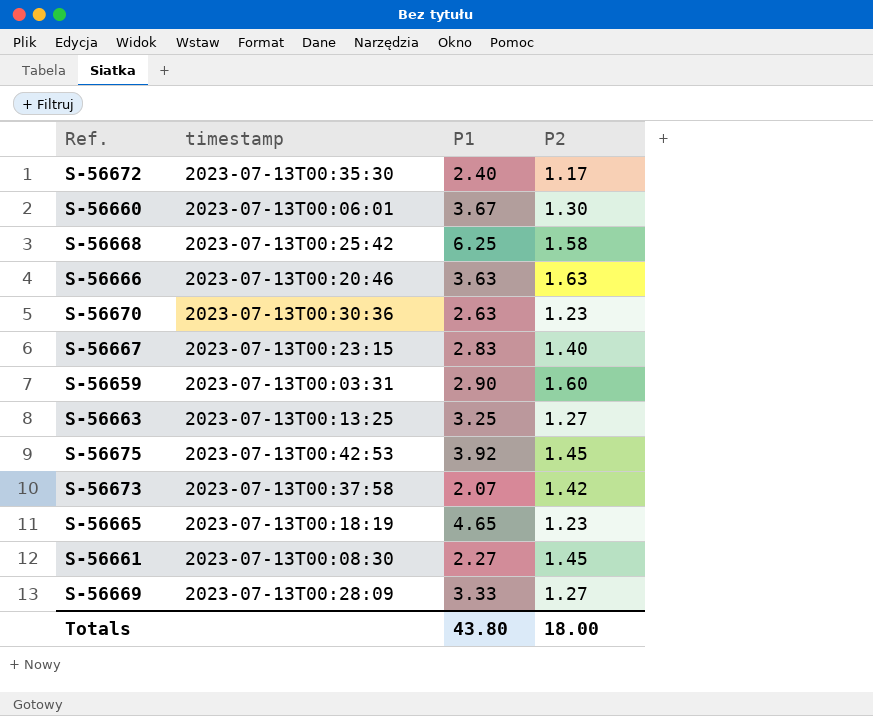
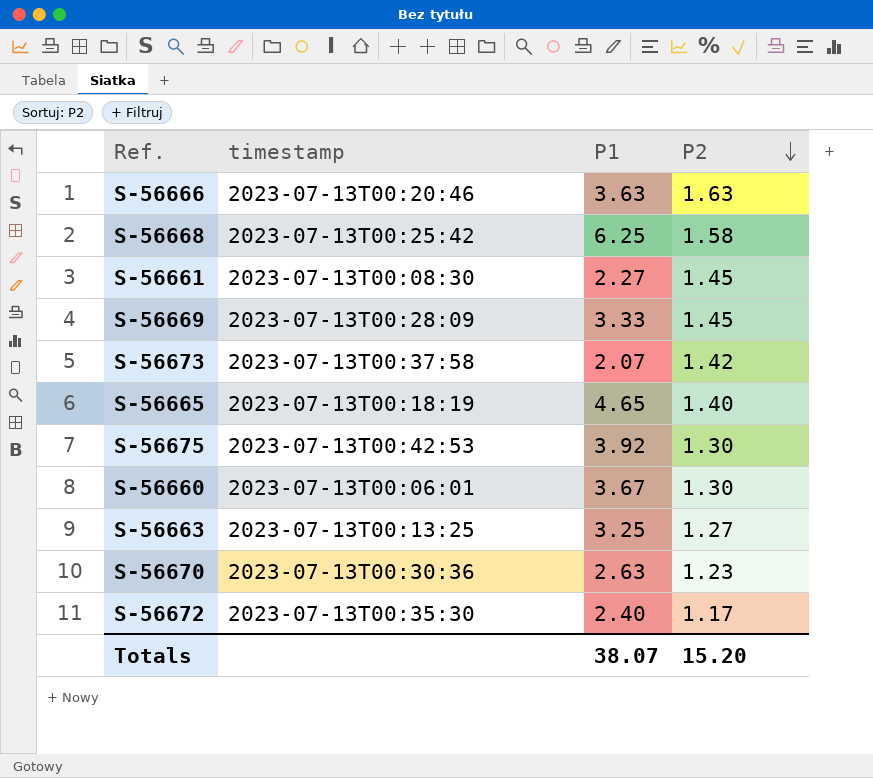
row order: none -> P2 descending
row S-56667: 2023-07-13T00:23:15 | 2.83 | 1.40 -> none
row S-56659: 2023-07-13T00:03:31 | 2.90 | 1.60 -> none
S-56669 | P2: 1.27 -> 1.45
S-56665 | P2: 1.23 -> 1.40
S-56675 | P2: 1.45 -> 1.30
Totals | P1: 43.80 -> 38.07
Totals | P2: 18.00 -> 15.20

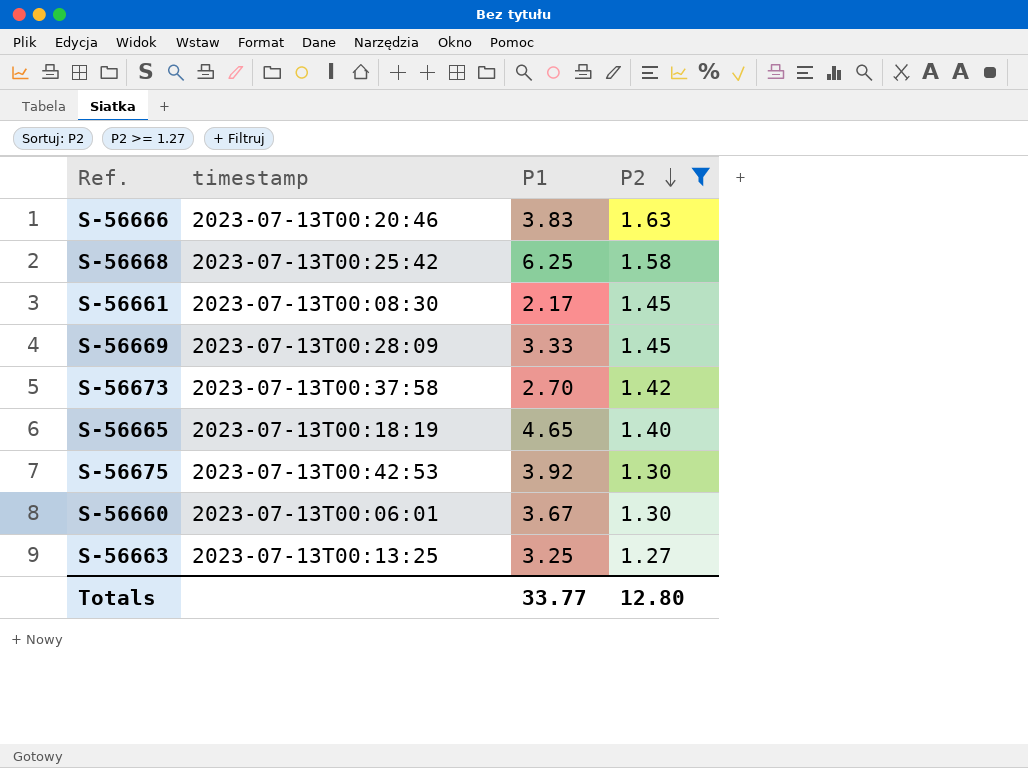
filter: none -> P2 >= 1.27
S-56666 | P1: 3.63 -> 3.83
S-56661 | P1: 2.27 -> 2.17
S-56673 | P1: 2.07 -> 2.70
Totals | P1: 38.07 -> 33.77
Totals | P2: 15.20 -> 12.80

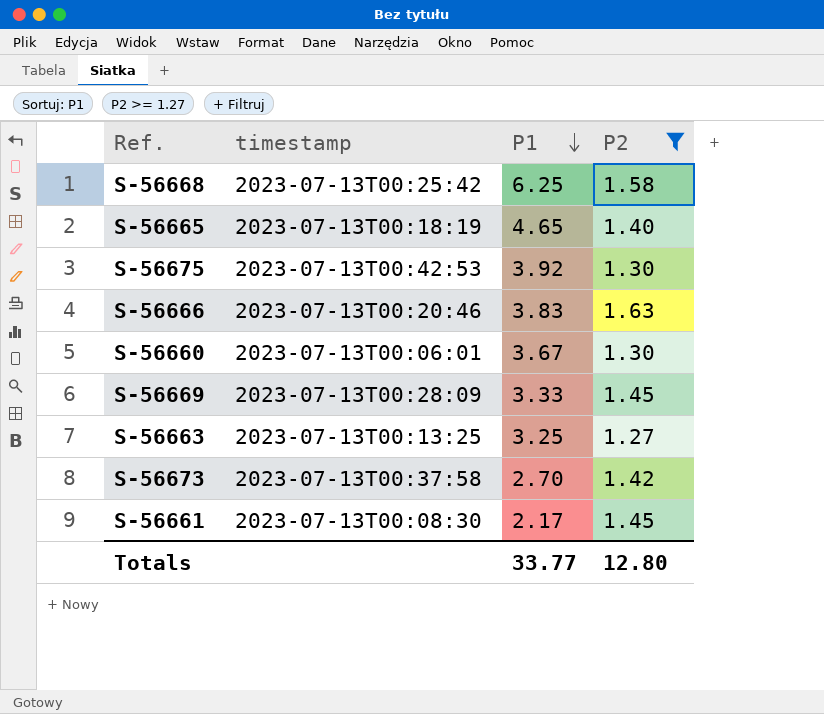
row order: P2 descending -> P1 descending

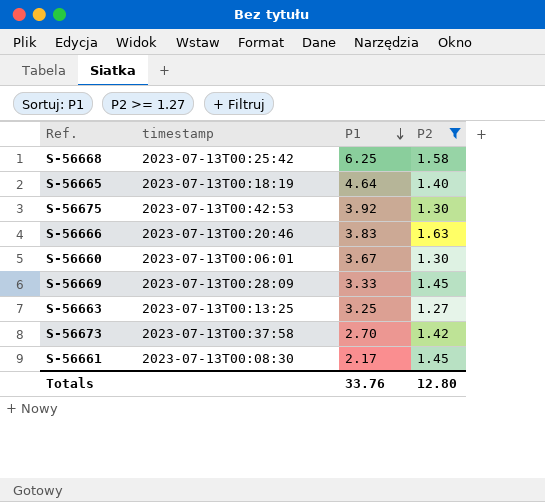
S-56665 | P1: 4.65 -> 4.64
Totals | P1: 33.77 -> 33.76

